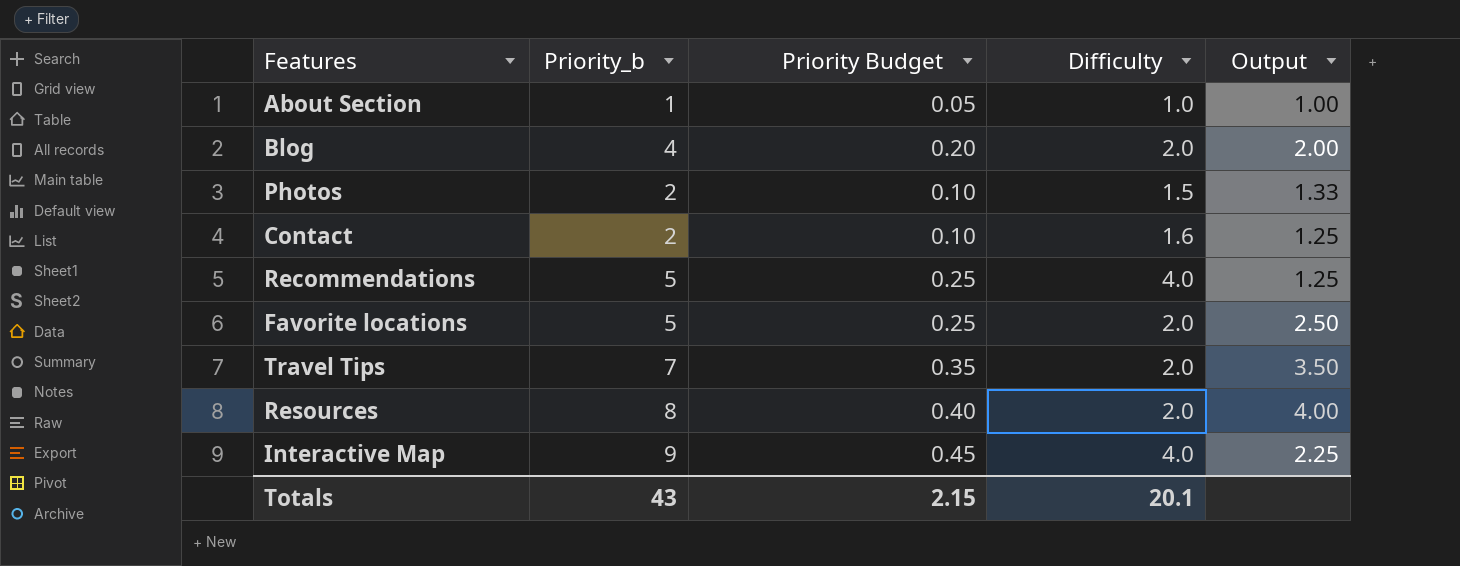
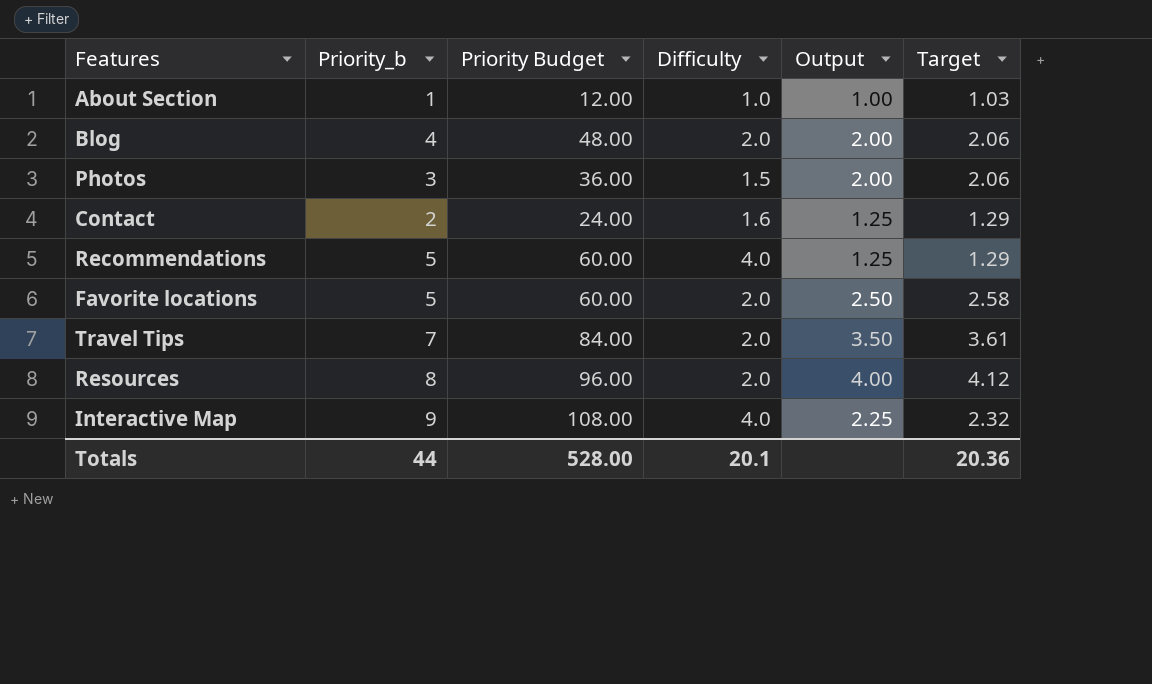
column Priority Budget | formula: [Priority_b] * 0.05 -> [Priority_b] * 12
column Target | formula: none -> [Output] * 1.03
Photos | Priority_b: 2 -> 3
Photos | Output: 1.33 -> 2.00
Totals | Priority_b: 43 -> 44
Totals | Priority Budget: 2.15 -> 528.00

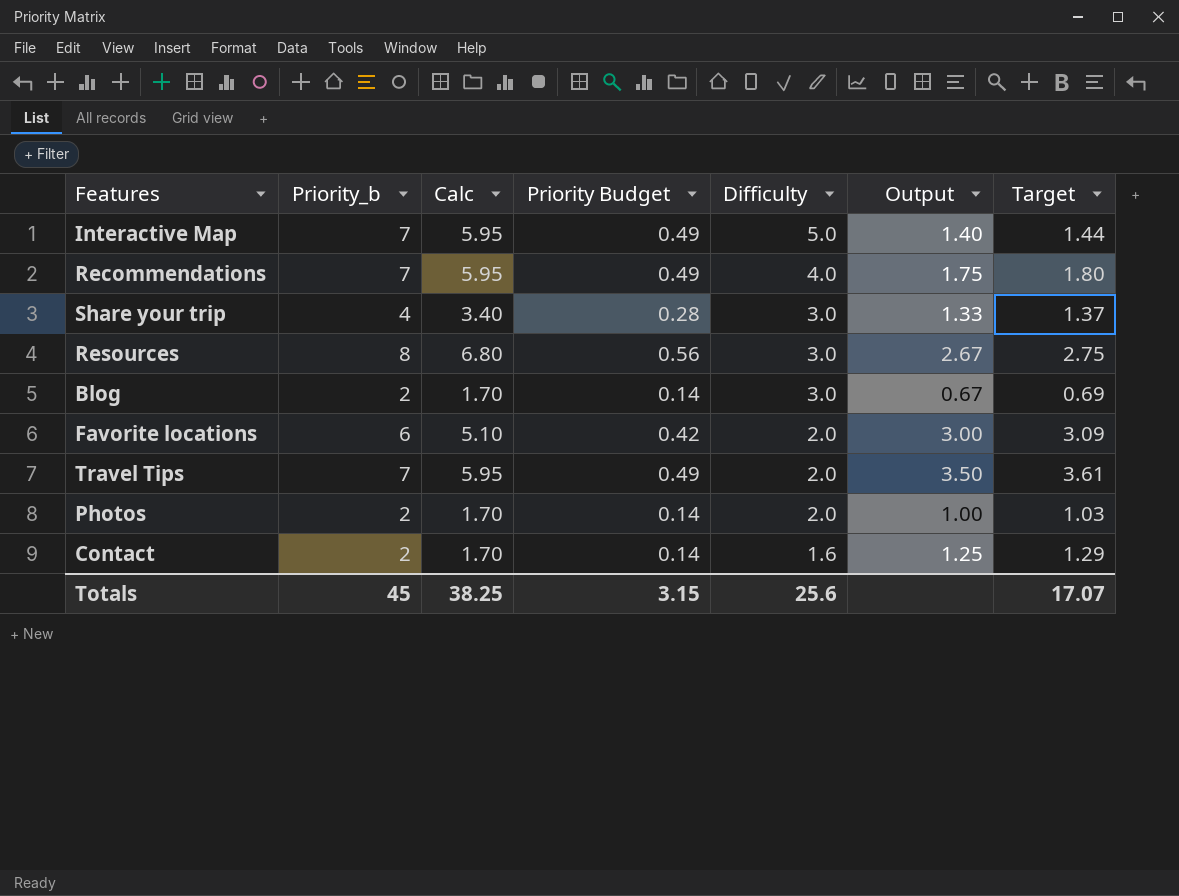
row order: none -> Difficulty descending
column Calc | formula: none -> [Priority_b] * 0.85
column Priority Budget | formula: [Priority_b] * 12 -> [Priority_b] * 0.07
row About Section: 1 | 12.00 | 1.0 | 1.00 | 1.03 -> none
Interactive Map | Priority_b: 9 -> 7
Interactive Map | Difficulty: 4.0 -> 5.0
Interactive Map | Output: 2.25 -> 1.40
Interactive Map | Target: 2.32 -> 1.44
Recommendations | Priority_b: 5 -> 7
Recommendations | Output: 1.25 -> 1.75
Recommendations | Target: 1.29 -> 1.80
row Share your trip: none -> 4 | 3.40 | 0.28 | 3.0 | 1.33 | 1.37
Resources | Difficulty: 2.0 -> 3.0
Resources | Output: 4.00 -> 2.67
Resources | Target: 4.12 -> 2.75
Blog | Priority_b: 4 -> 2
Blog | Difficulty: 2.0 -> 3.0
Blog | Output: 2.00 -> 0.67
Blog | Target: 2.06 -> 0.69
Favorite locations | Priority_b: 5 -> 6
Favorite locations | Output: 2.50 -> 3.00
Favorite locations | Target: 2.58 -> 3.09
Photos | Priority_b: 3 -> 2
Photos | Difficulty: 1.5 -> 2.0
Photos | Output: 2.00 -> 1.00
Photos | Target: 2.06 -> 1.03
Totals | Priority_b: 44 -> 45
Totals | Priority Budget: 528.00 -> 3.15
Totals | Difficulty: 20.1 -> 25.6
Totals | Target: 20.36 -> 17.07

